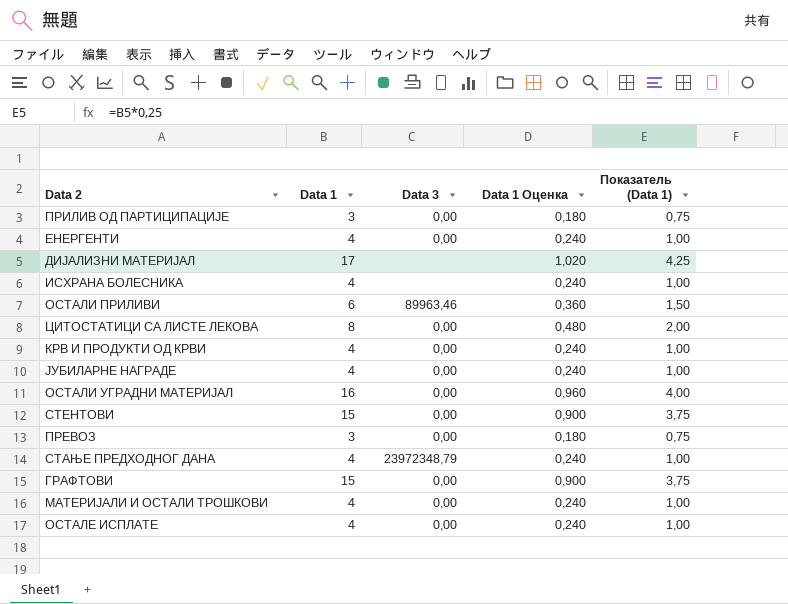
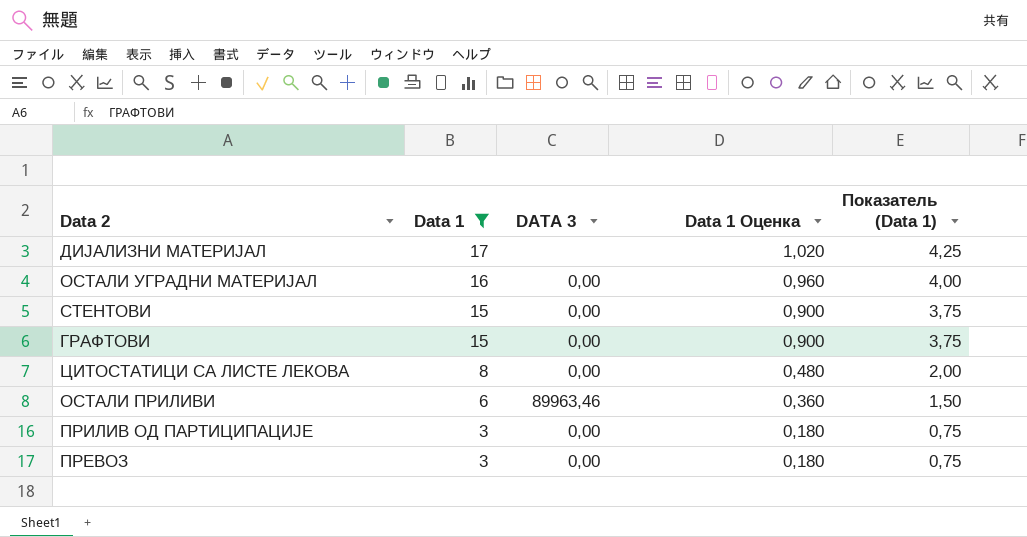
filter: none -> Data 1 != 4
row order: none -> Data 1 descending
column name: Data 3 -> DATA 3

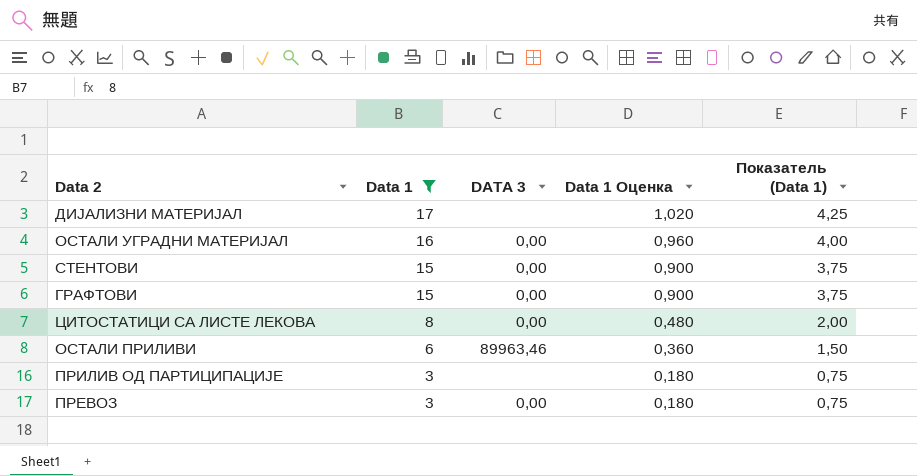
ПРИЛИВ ОД ПАРТИЦИПАЦИЈЕ | DATA 3: 0,00 -> none

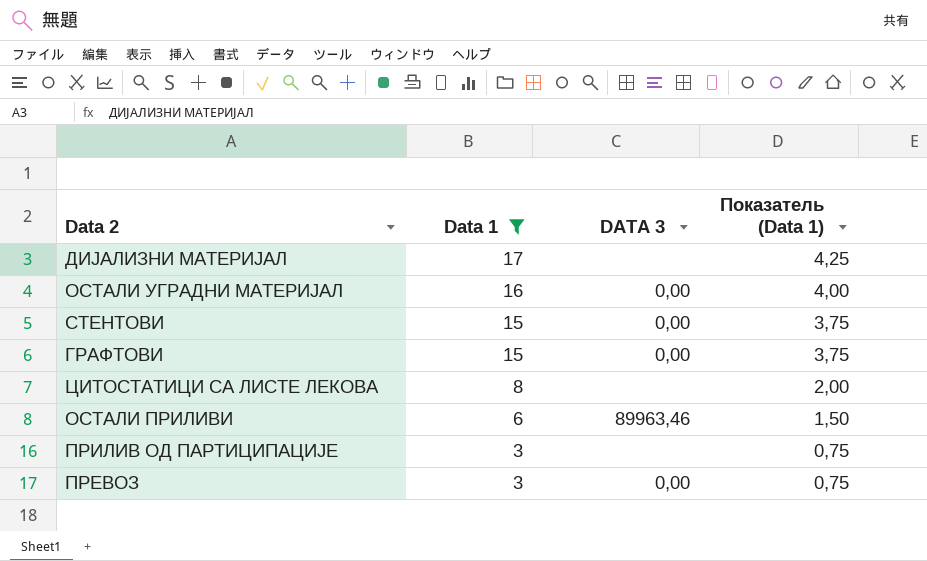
column Data 1 Оценка | formula: [Data 1] * 0,06 -> none
ЦИТОСТАТИЦИ СА ЛИСТЕ ЛЕКОВА | DATA 3: 0,00 -> none

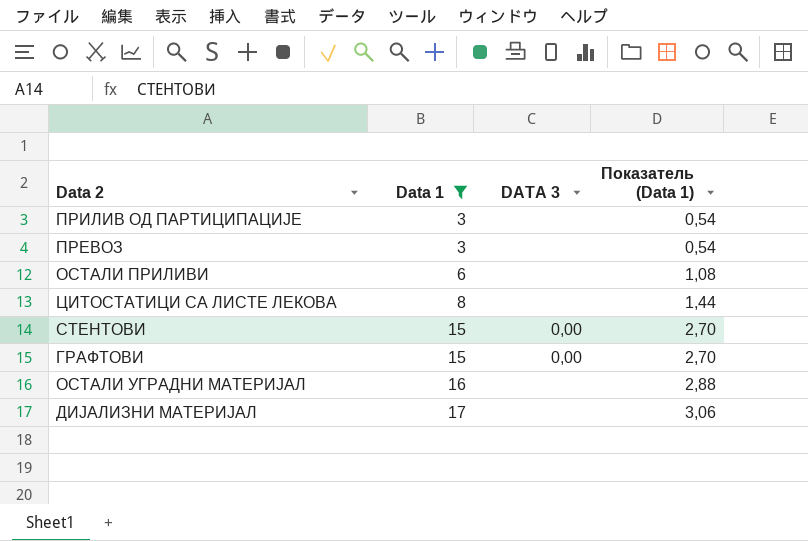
row order: Data 1 descending -> Data 1 ascending
column Показатель (Data 1) | formula: [Data 1] * 0,25 -> [Data 1] * 0,18
ПРЕВОЗ | DATA 3: 0,00 -> none
ОСТАЛИ ПРИЛИВИ | DATA 3: 89963,46 -> none
ОСТАЛИ УГРАДНИ МАТЕРИЈАЛ | DATA 3: 0,00 -> none

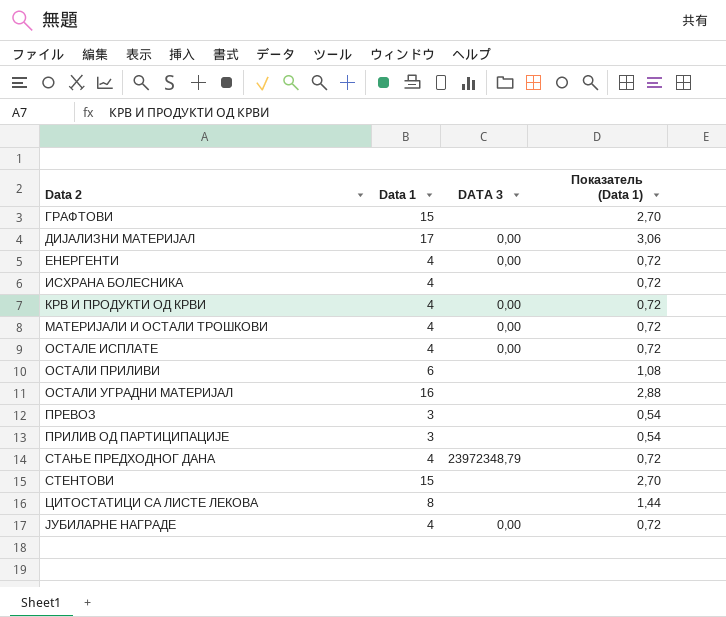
filter: Data 1 != 4 -> none
row order: Data 1 ascending -> Data 2 ascending
ГРАФТОВИ | DATA 3: 0,00 -> none
ДИЈАЛИЗНИ МАТЕРИЈАЛ | DATA 3: none -> 0,00
СТЕНТОВИ | DATA 3: 0,00 -> none

